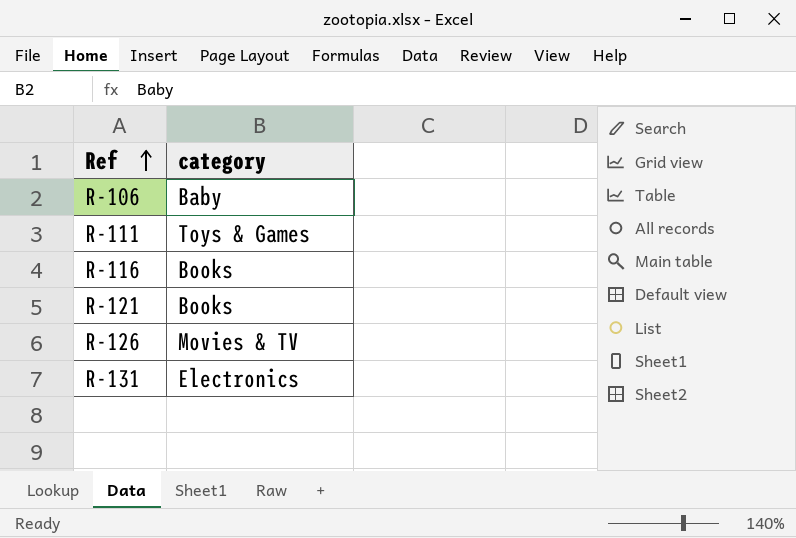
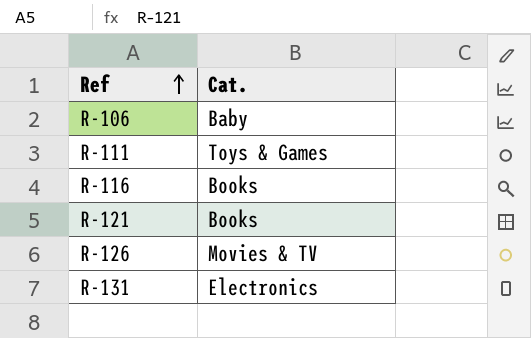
column name: category -> Cat.

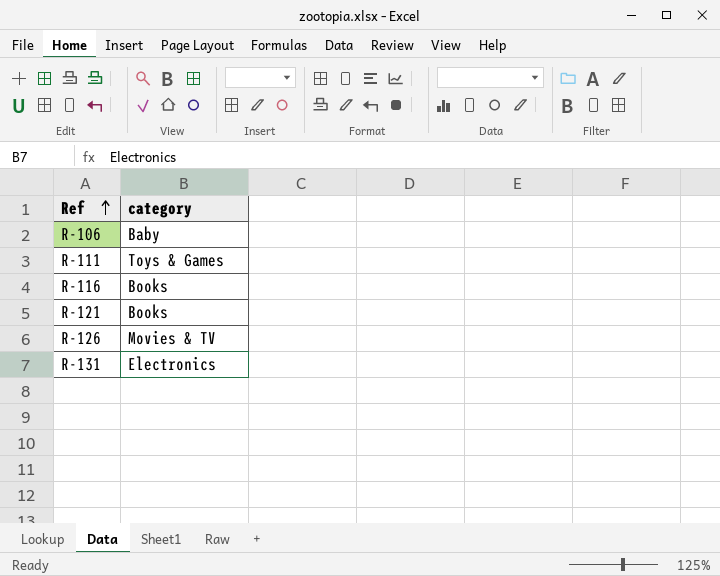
column name: Cat. -> category

